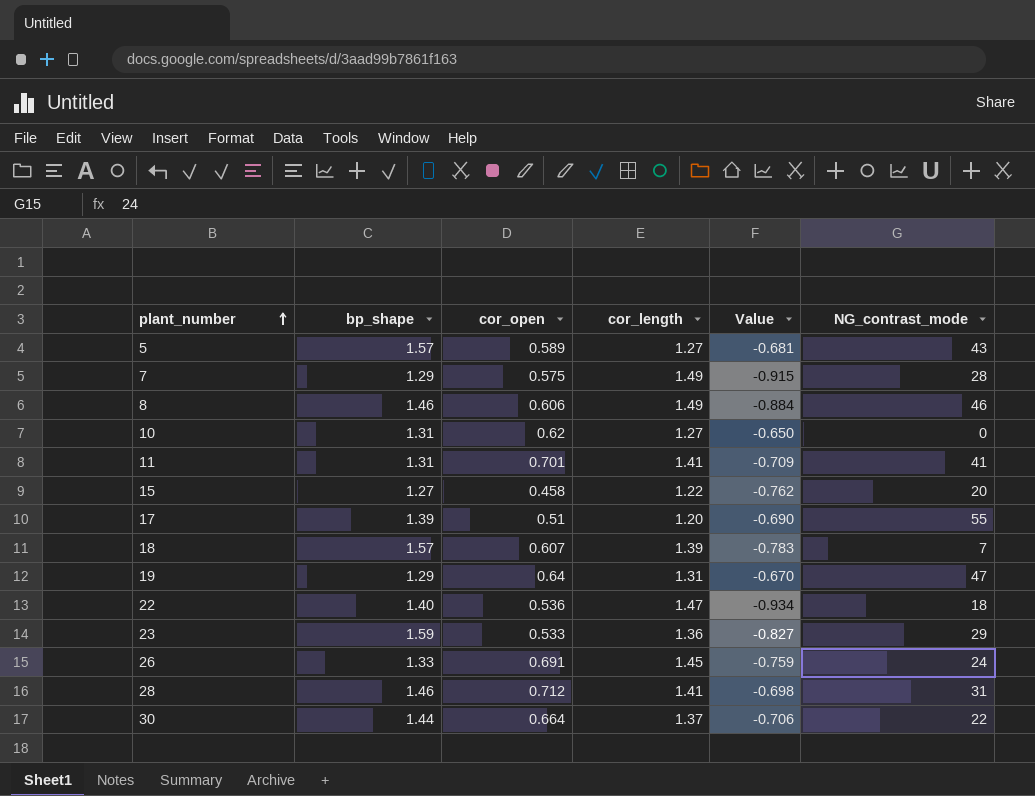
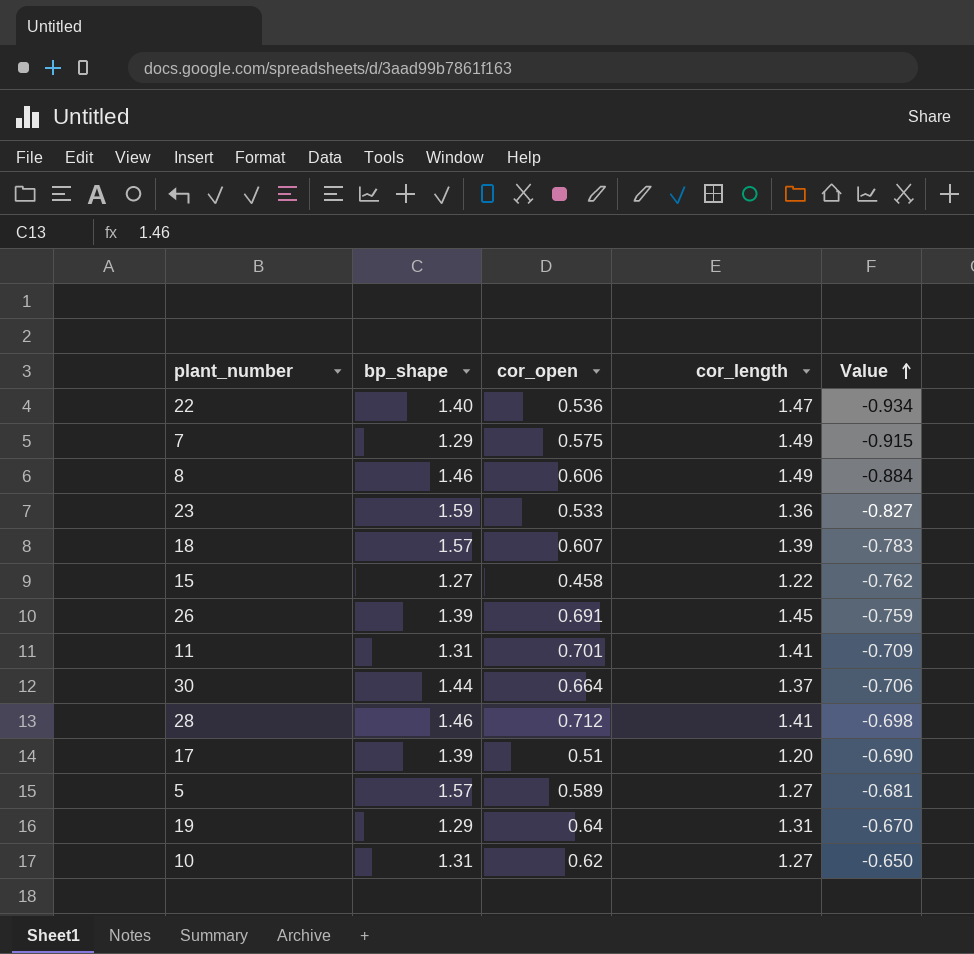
row order: plant_number ascending -> Value ascending
column NG_contrast_mode | position: 6 -> none
26 | bp_shape: 1.33 -> 1.39

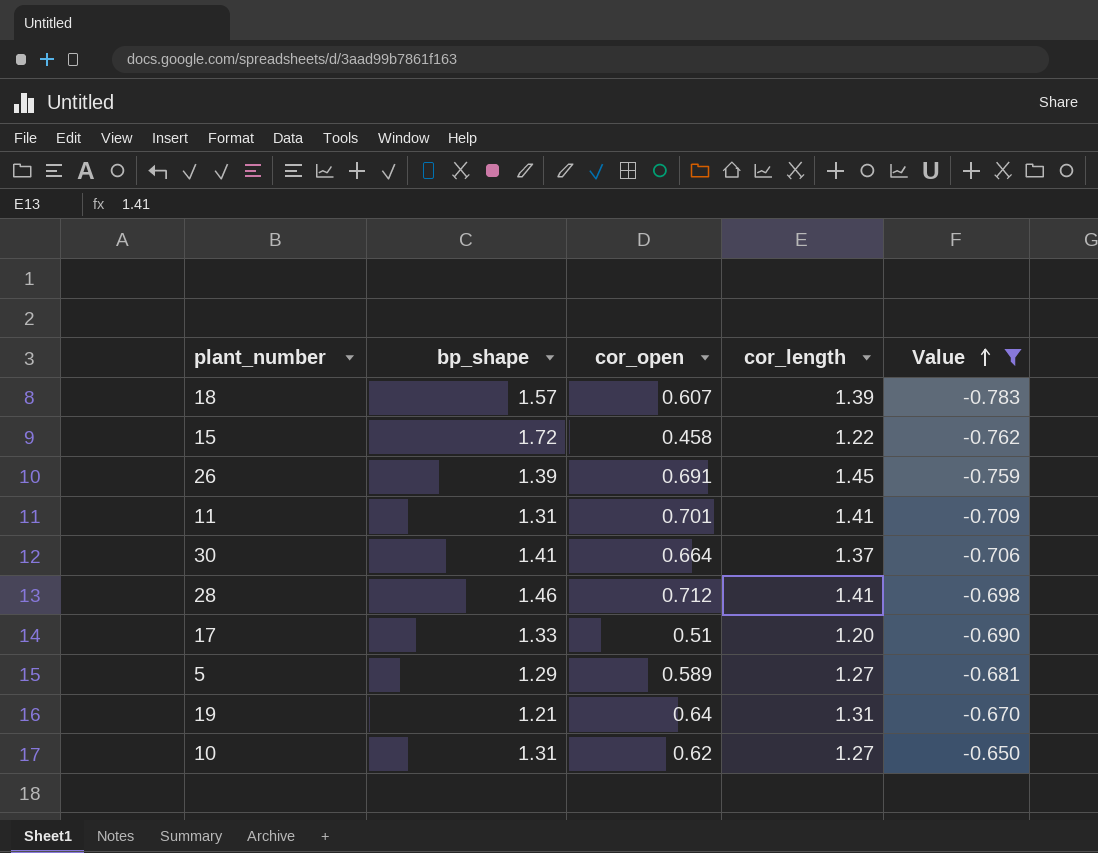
filter: none -> Value >= -0.783
15 | bp_shape: 1.27 -> 1.72
30 | bp_shape: 1.44 -> 1.41
17 | bp_shape: 1.39 -> 1.33
5 | bp_shape: 1.57 -> 1.29
19 | bp_shape: 1.29 -> 1.21

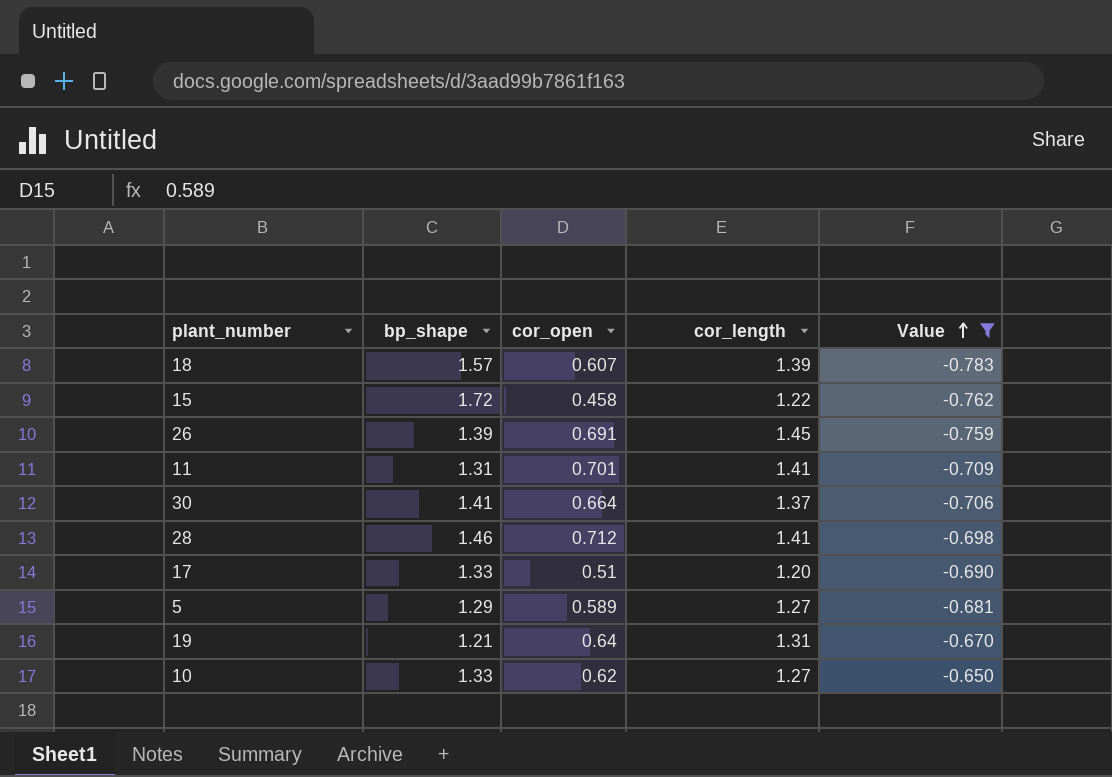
10 | bp_shape: 1.31 -> 1.33

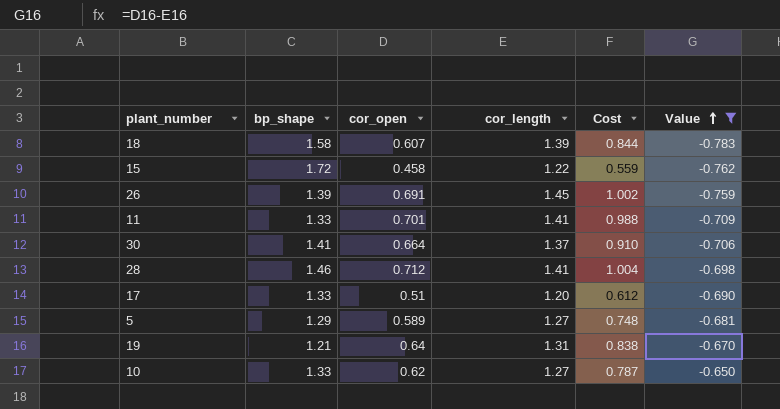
column Cost | formula: none -> [cor_open] * [cor_length]
18 | bp_shape: 1.57 -> 1.58
11 | bp_shape: 1.31 -> 1.33

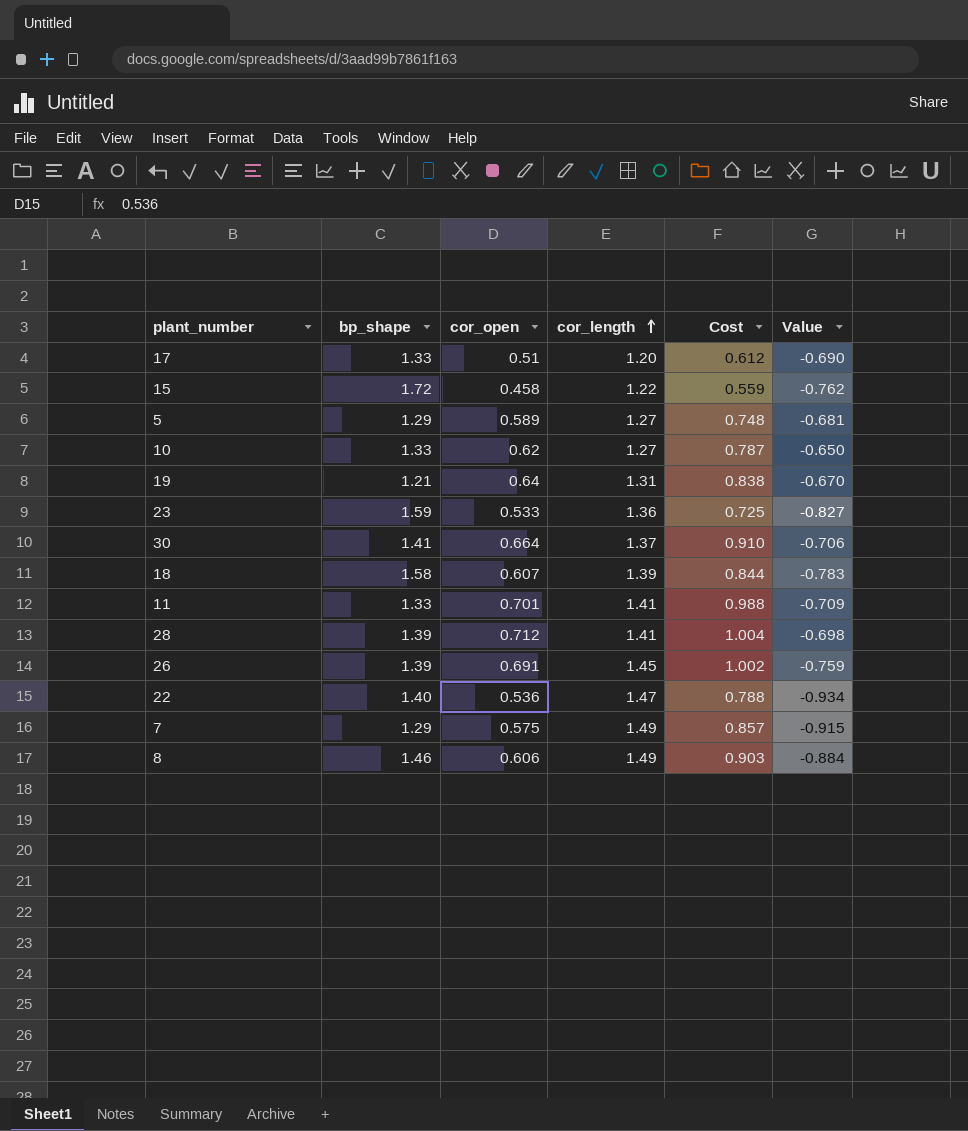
filter: Value >= -0.783 -> none
row order: Value ascending -> cor_length ascending
28 | bp_shape: 1.46 -> 1.39

